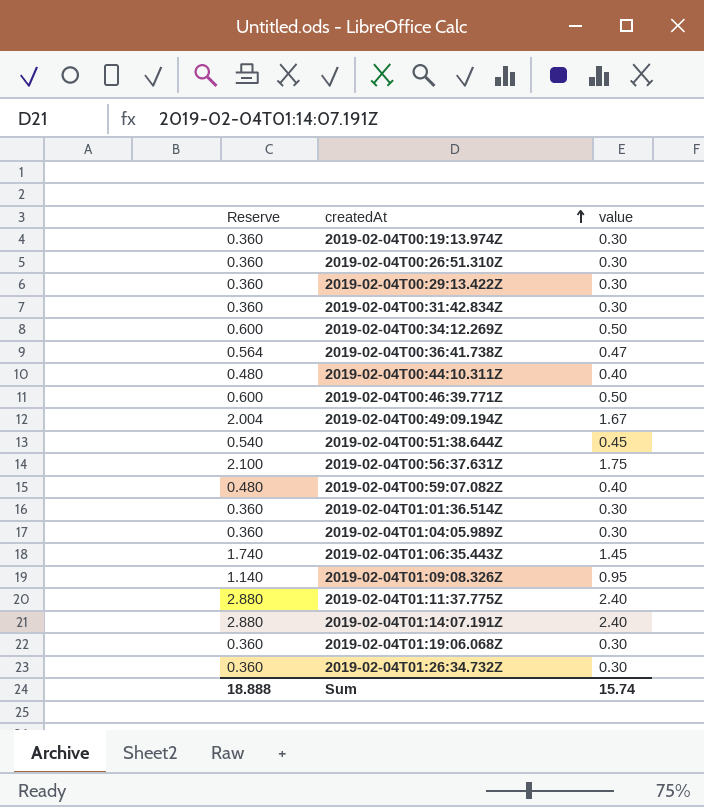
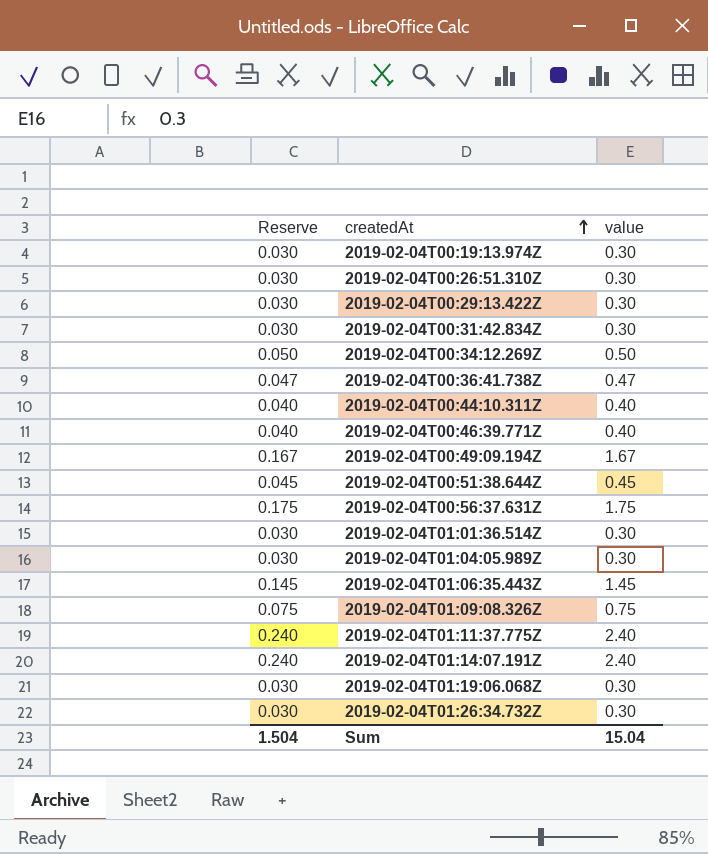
column Reserve | formula: [value] * 1.2 -> [value] * 0.1
row 2019-02-04T00:59:07.082Z: 0.480 | 0.40 -> none
2019-02-04T00:46:39.771Z | value: 0.50 -> 0.40
2019-02-04T01:09:08.326Z | value: 0.95 -> 0.75
Sum | Reserve: 18.888 -> 1.504
Sum | value: 15.74 -> 15.04

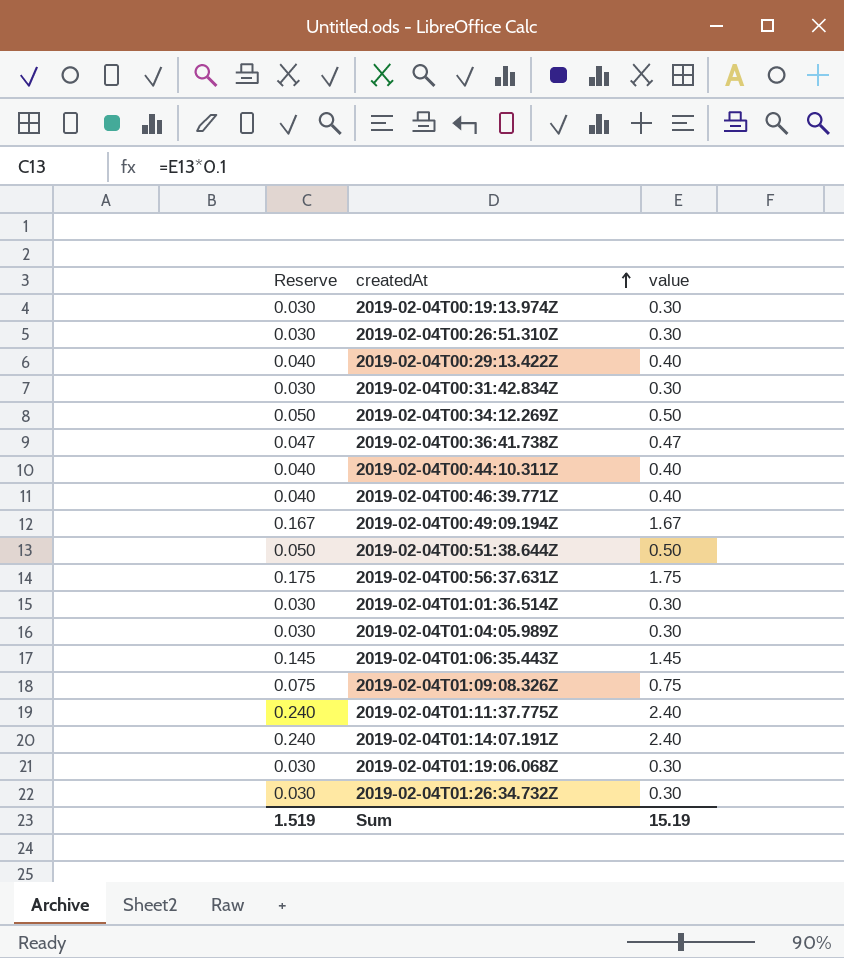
2019-02-04T00:29:13.422Z | Reserve: 0.030 -> 0.040
2019-02-04T00:29:13.422Z | value: 0.30 -> 0.40
2019-02-04T00:51:38.644Z | Reserve: 0.045 -> 0.050
2019-02-04T00:51:38.644Z | value: 0.45 -> 0.50
Sum | Reserve: 1.504 -> 1.519
Sum | value: 15.04 -> 15.19

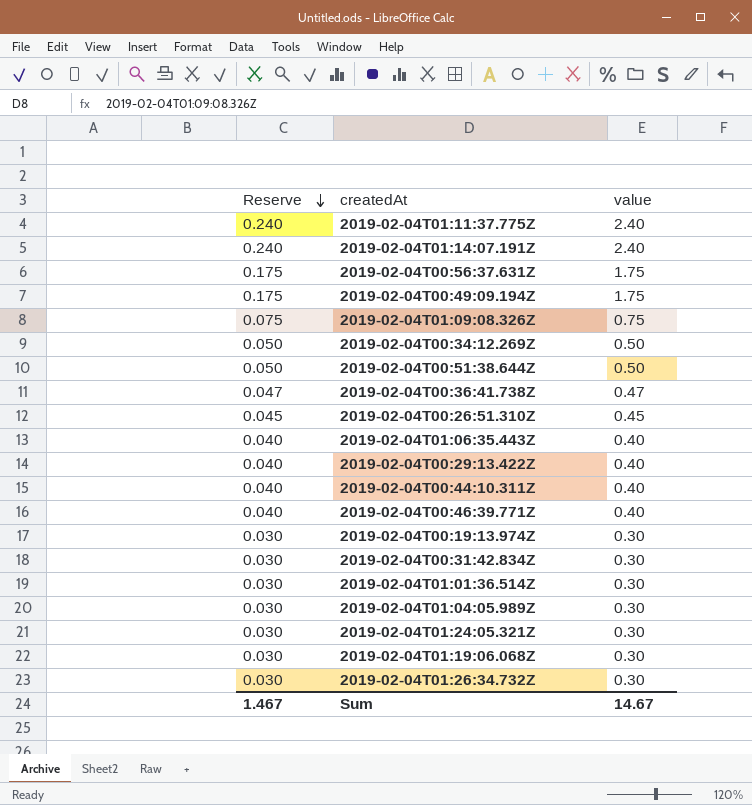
row order: createdAt ascending -> Reserve descending
2019-02-04T00:49:09.194Z | Reserve: 0.167 -> 0.175
2019-02-04T00:49:09.194Z | value: 1.67 -> 1.75
2019-02-04T00:26:51.310Z | Reserve: 0.030 -> 0.045
2019-02-04T00:26:51.310Z | value: 0.30 -> 0.45
2019-02-04T01:06:35.443Z | Reserve: 0.145 -> 0.040
2019-02-04T01:06:35.443Z | value: 1.45 -> 0.40
row 2019-02-04T01:24:05.321Z: none -> 0.030 | 0.30
Sum | Reserve: 1.519 -> 1.467
Sum | value: 15.19 -> 14.67

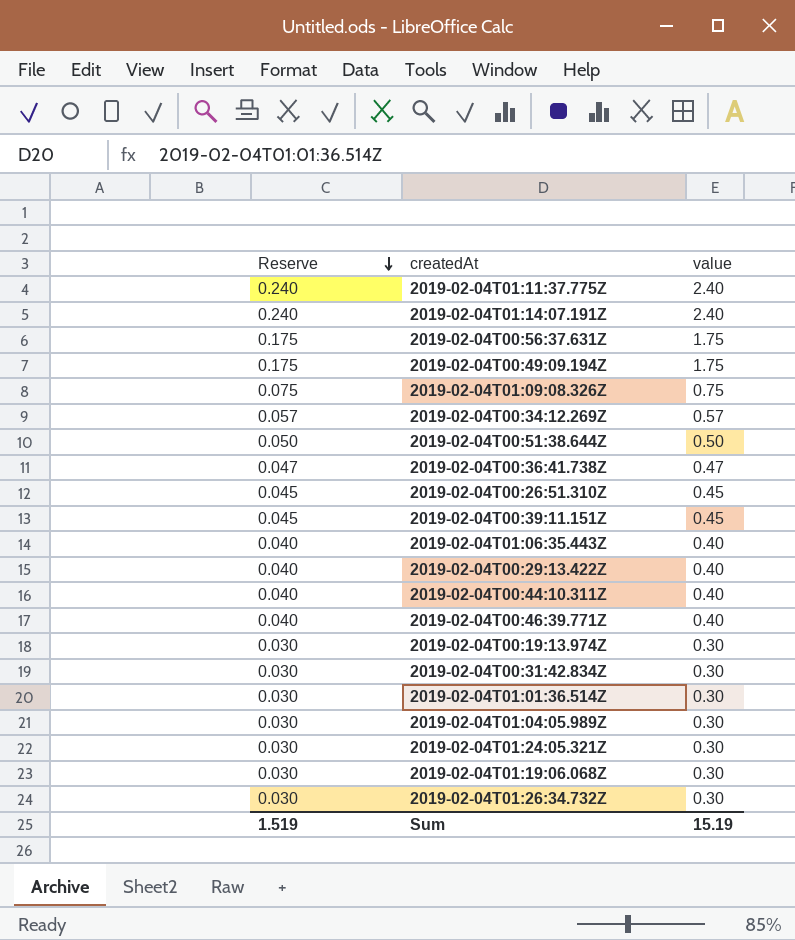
2019-02-04T00:34:12.269Z | Reserve: 0.050 -> 0.057
2019-02-04T00:34:12.269Z | value: 0.50 -> 0.57
row 2019-02-04T00:39:11.151Z: none -> 0.045 | 0.45
Sum | Reserve: 1.467 -> 1.519
Sum | value: 14.67 -> 15.19

